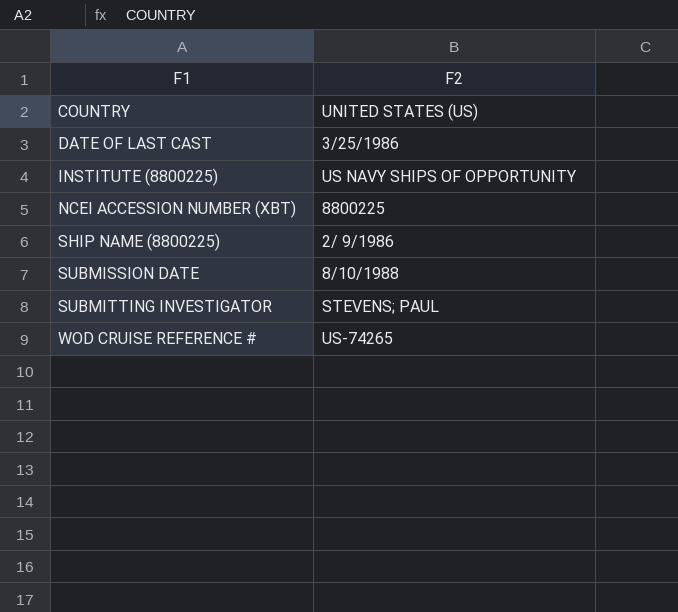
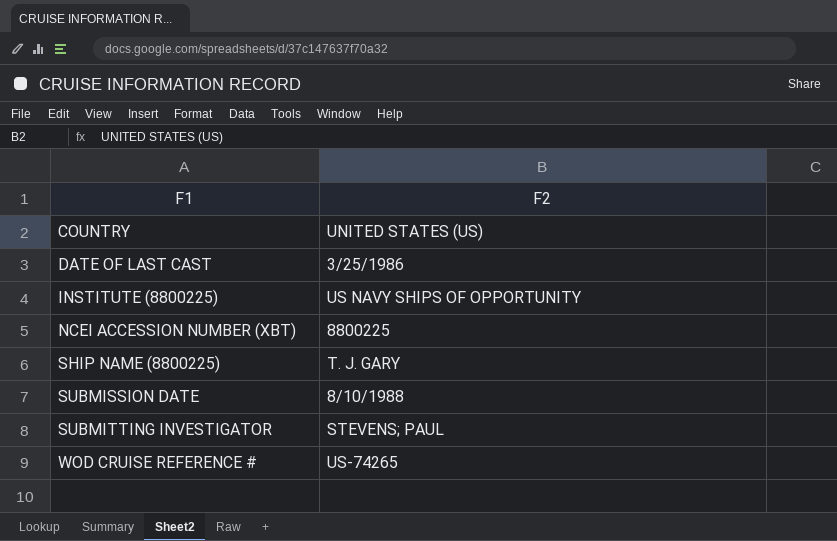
SHIP NAME (8800225) | F2: 2/ 9/1986 -> T. J. GARY

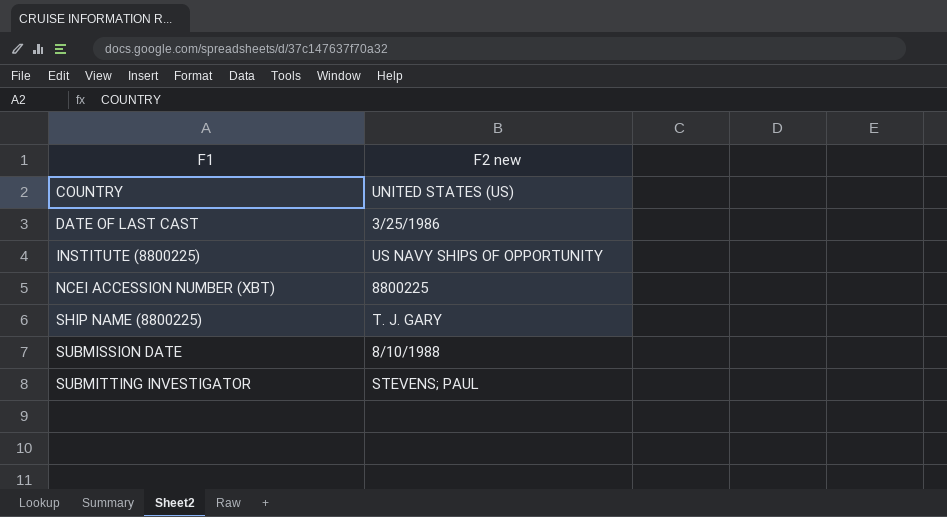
column name: F2 -> F2 new
row WOD CRUISE REFERENCE #: US-74265 -> none

